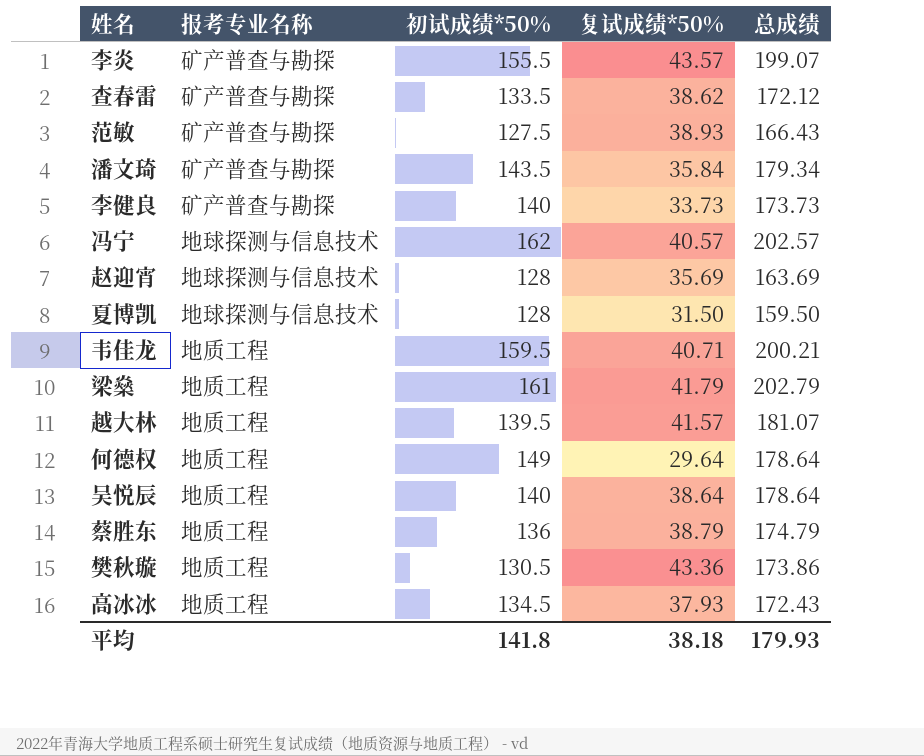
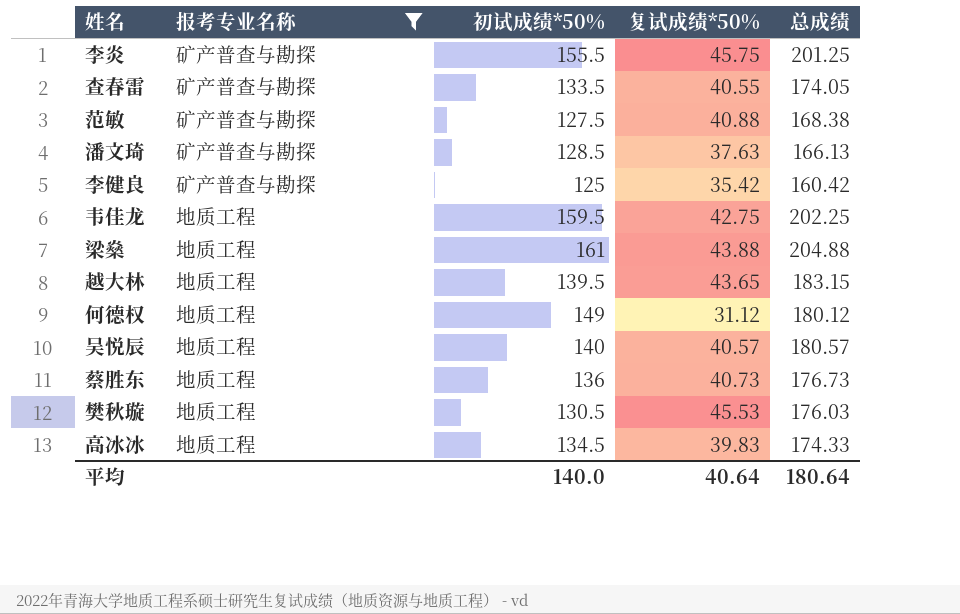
filter: none -> 报考专业名称 != 地球探测与信息技术
李炎 | 复试成绩*50%: 43.57 -> 45.75
李炎 | 总成绩: 199.07 -> 201.25
查春雷 | 复试成绩*50%: 38.62 -> 40.55
查春雷 | 总成绩: 172.12 -> 174.05
范敏 | 复试成绩*50%: 38.93 -> 40.88
范敏 | 总成绩: 166.43 -> 168.38
潘文琦 | 初试成绩*50%: 143.5 -> 128.5
潘文琦 | 复试成绩*50%: 35.84 -> 37.63
潘文琦 | 总成绩: 179.34 -> 166.13
李健良 | 初试成绩*50%: 140 -> 125
李健良 | 复试成绩*50%: 33.73 -> 35.42
李健良 | 总成绩: 173.73 -> 160.42
韦佳龙 | 复试成绩*50%: 40.71 -> 42.75
韦佳龙 | 总成绩: 200.21 -> 202.25
梁燊 | 复试成绩*50%: 41.79 -> 43.88
梁燊 | 总成绩: 202.79 -> 204.88
越大林 | 复试成绩*50%: 41.57 -> 43.65
越大林 | 总成绩: 181.07 -> 183.15
何德权 | 复试成绩*50%: 29.64 -> 31.12
何德权 | 总成绩: 178.64 -> 180.12
吴悦辰 | 复试成绩*50%: 38.64 -> 40.57
吴悦辰 | 总成绩: 178.64 -> 180.57
蔡胜东 | 复试成绩*50%: 38.79 -> 40.73
蔡胜东 | 总成绩: 174.79 -> 176.73
樊秋璇 | 复试成绩*50%: 43.36 -> 45.53
樊秋璇 | 总成绩: 173.86 -> 176.03
高冰冰 | 复试成绩*50%: 37.93 -> 39.83
高冰冰 | 总成绩: 172.43 -> 174.33
平均 | 初试成绩*50%: 141.8 -> 140.0
平均 | 复试成绩*50%: 38.18 -> 40.64
平均 | 总成绩: 179.93 -> 180.64

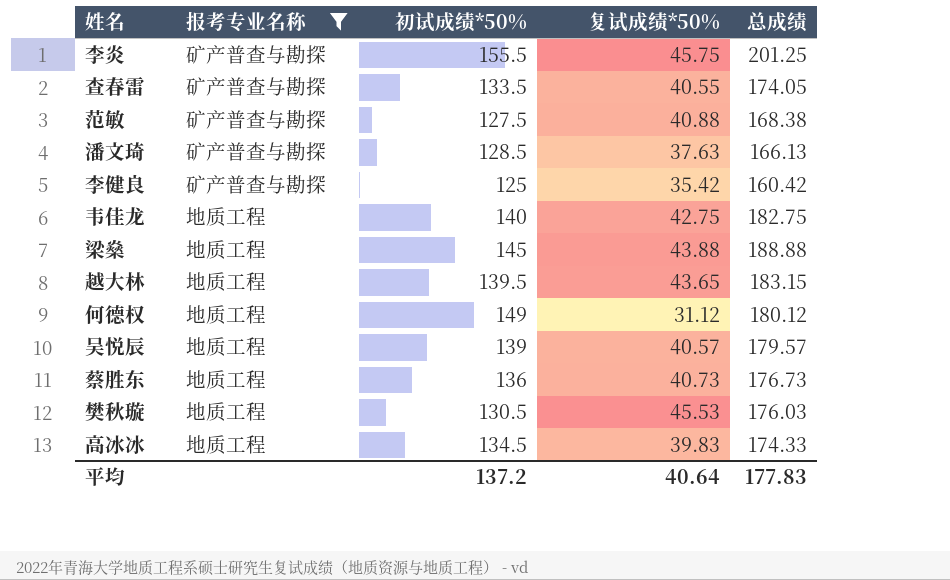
韦佳龙 | 初试成绩*50%: 159.5 -> 140
韦佳龙 | 总成绩: 202.25 -> 182.75
梁燊 | 初试成绩*50%: 161 -> 145
梁燊 | 总成绩: 204.88 -> 188.88
吴悦辰 | 初试成绩*50%: 140 -> 139
吴悦辰 | 总成绩: 180.57 -> 179.57
平均 | 初试成绩*50%: 140.0 -> 137.2
平均 | 总成绩: 180.64 -> 177.83

